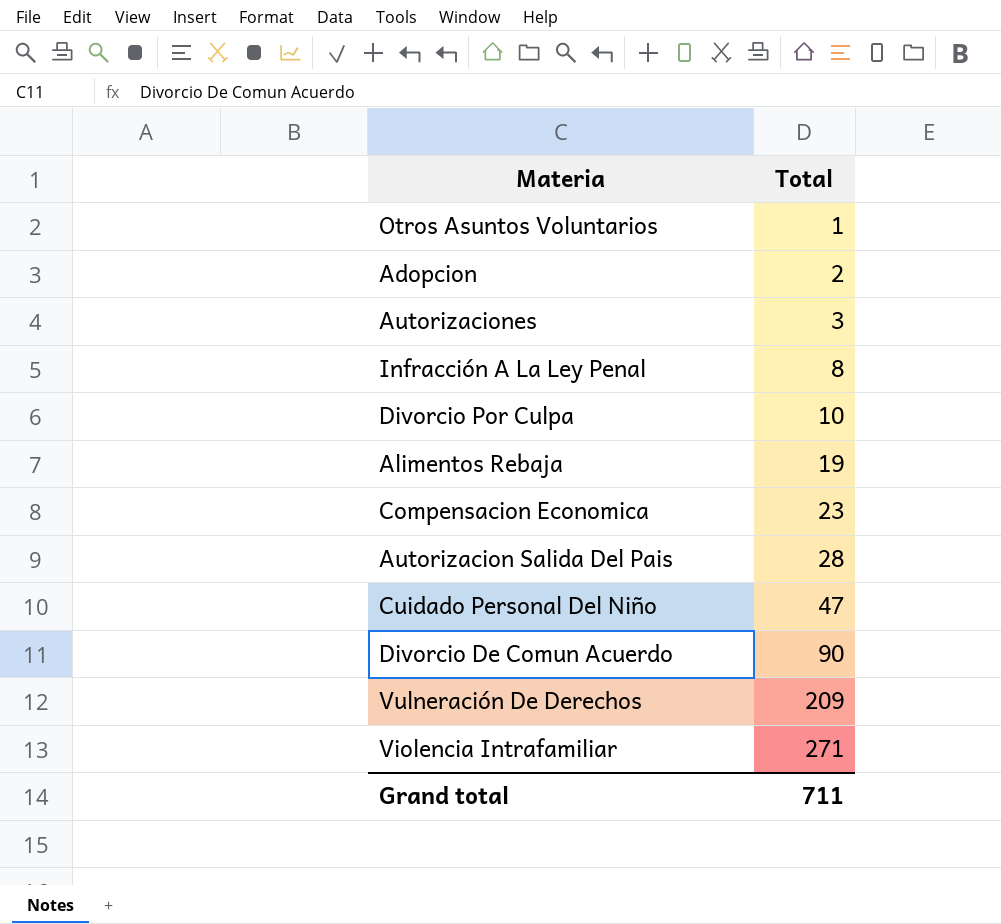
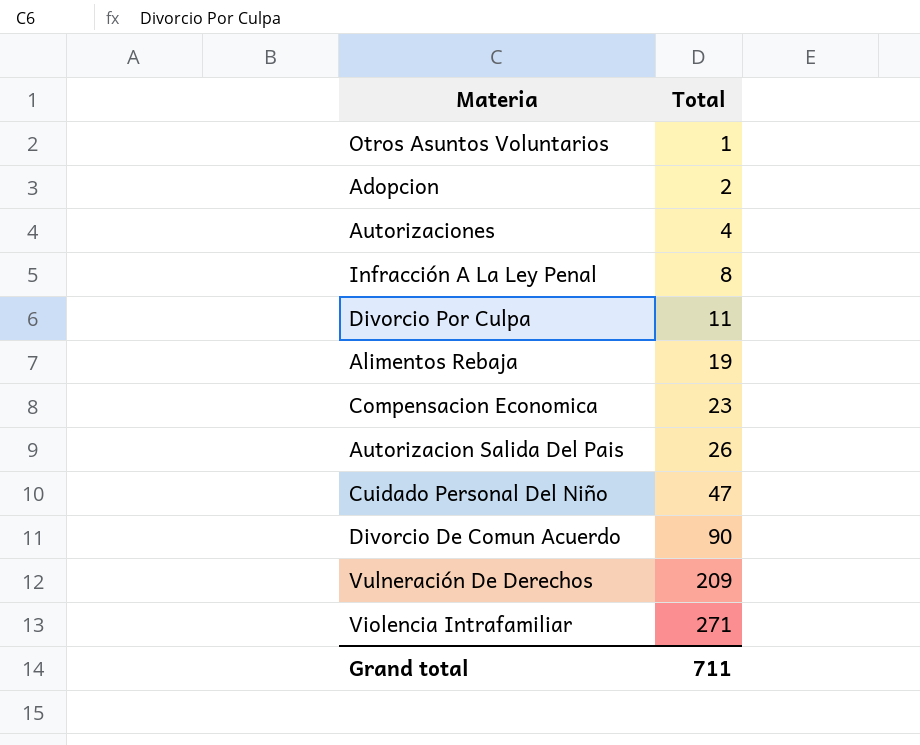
Autorizaciones | Total: 3 -> 4
Divorcio Por Culpa | Total: 10 -> 11
Autorizacion Salida Del Pais | Total: 28 -> 26

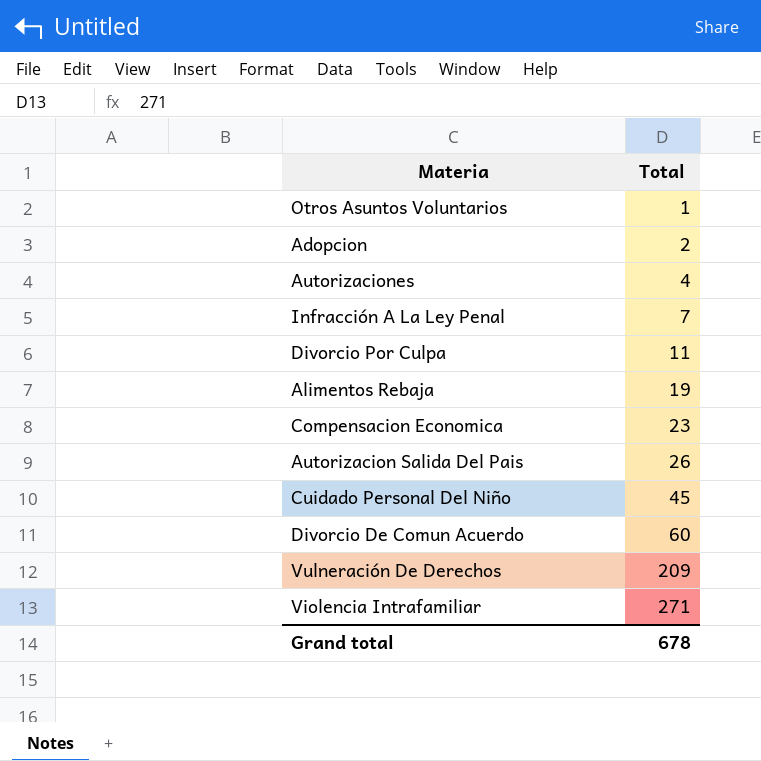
Infracción A La Ley Penal | Total: 8 -> 7
Cuidado Personal Del Niño | Total: 47 -> 45
Divorcio De Comun Acuerdo | Total: 90 -> 60
Grand total | Total: 711 -> 678

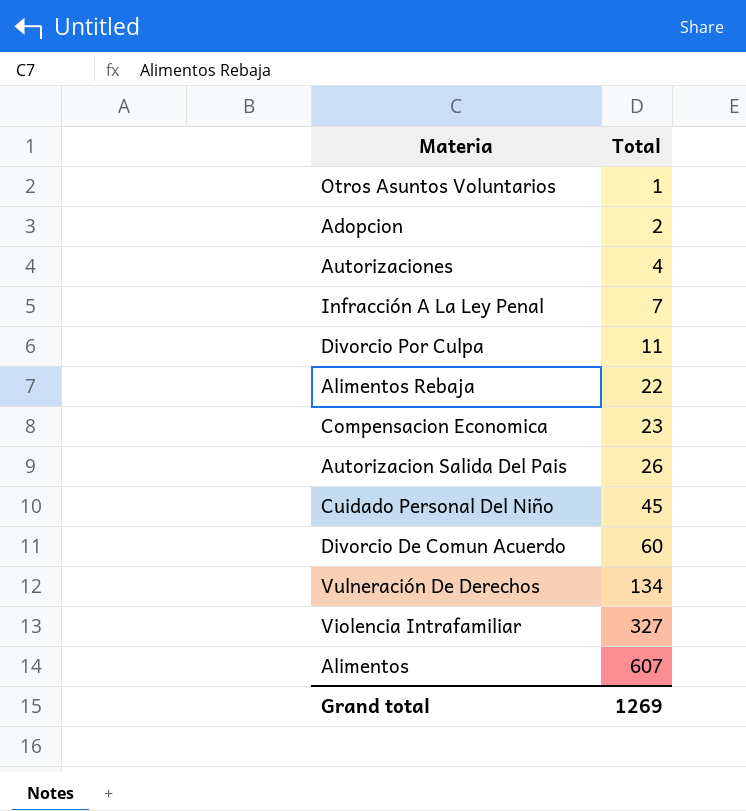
Alimentos Rebaja | Total: 19 -> 22
Vulneración De Derechos | Total: 209 -> 134
Violencia Intrafamiliar | Total: 271 -> 327
row Alimentos: none -> 607
Grand total | Total: 678 -> 1269

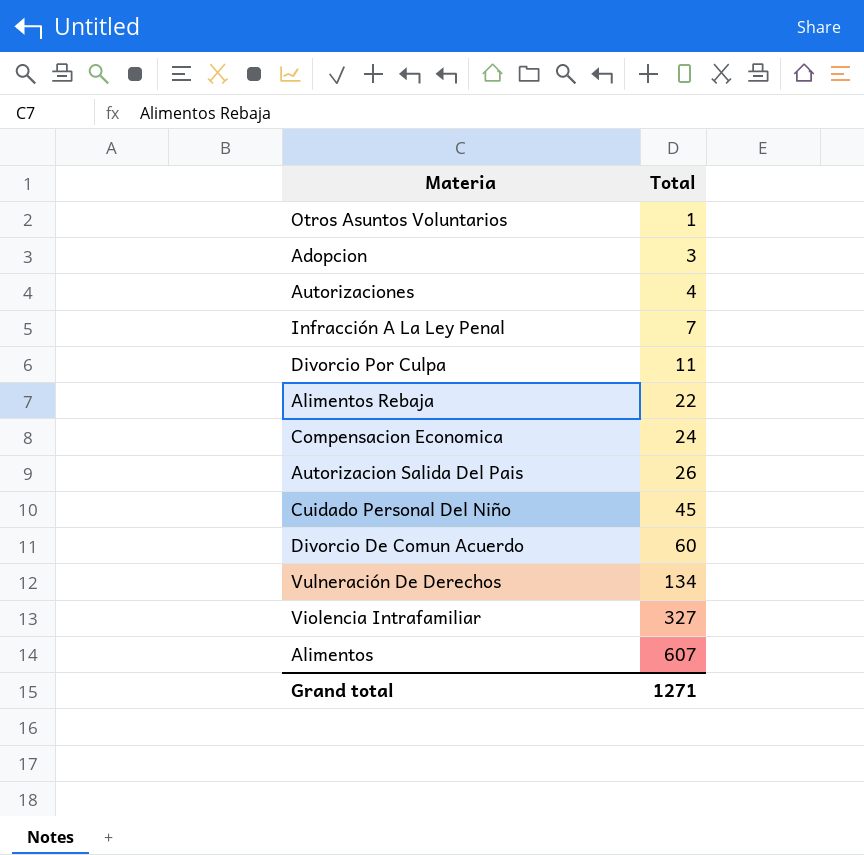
Adopcion | Total: 2 -> 3
Compensacion Economica | Total: 23 -> 24
Grand total | Total: 1269 -> 1271

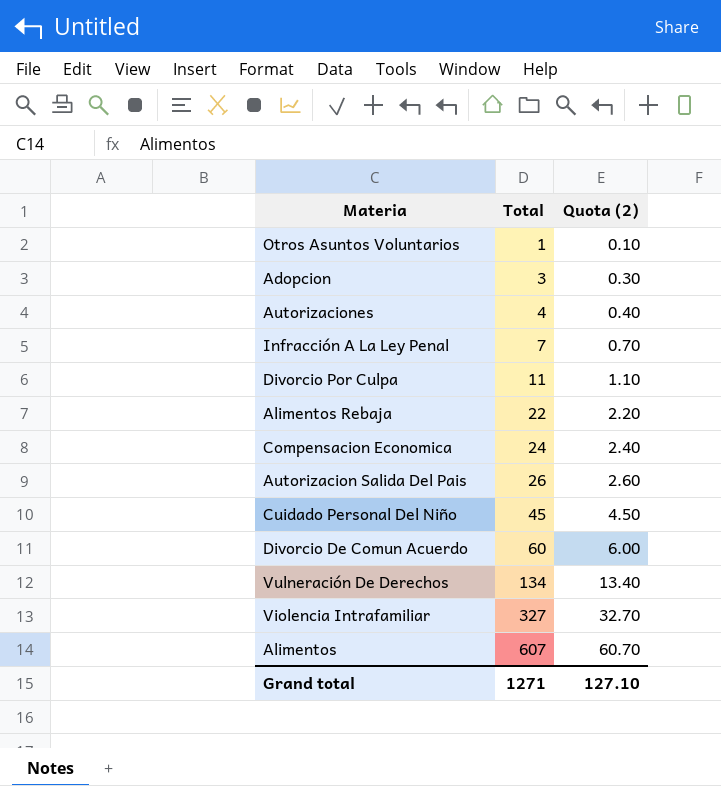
column Quota (2) | formula: none -> [Total] * 0.1

